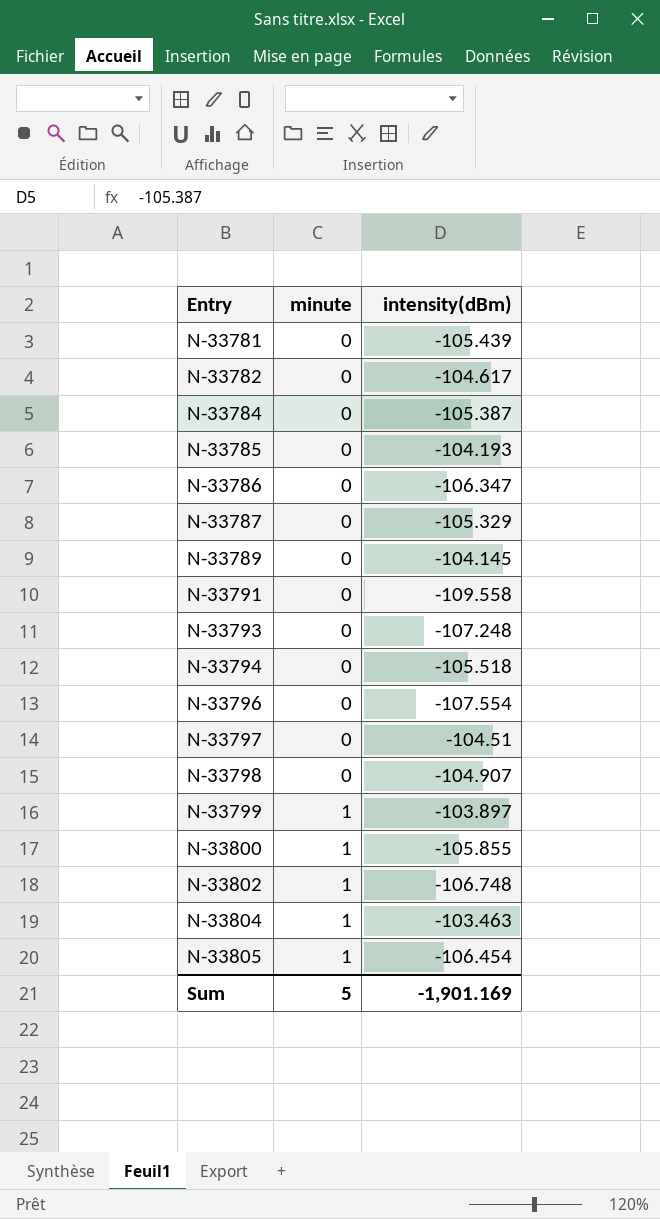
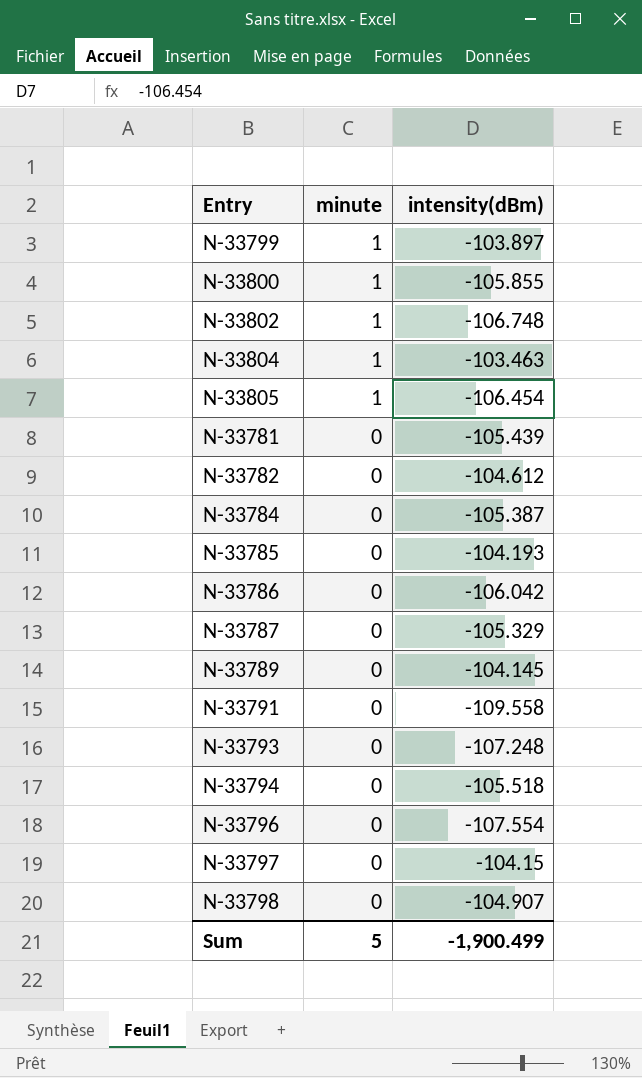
row order: Entry ascending -> minute descending
N-33782 | intensity(dBm): -104.617 -> -104.612
N-33786 | intensity(dBm): -106.347 -> -106.042
N-33797 | intensity(dBm): -104.51 -> -104.15
Sum | intensity(dBm): -1,901.169 -> -1,900.499

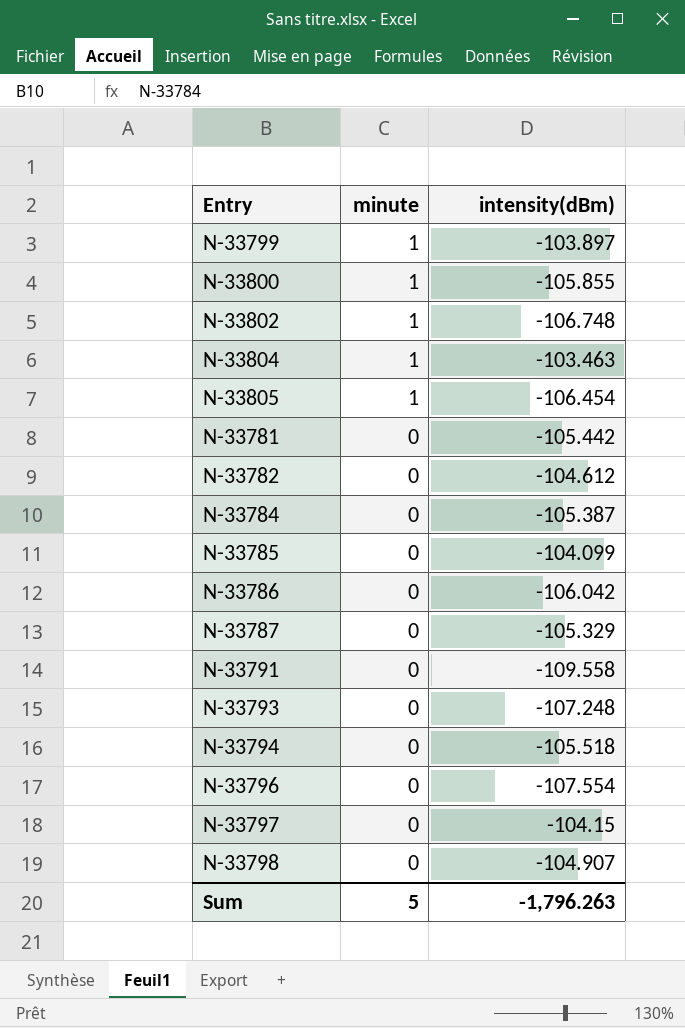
row N-33789: 0 | -104.145 -> none
N-33781 | intensity(dBm): -105.439 -> -105.442
N-33785 | intensity(dBm): -104.193 -> -104.099
Sum | intensity(dBm): -1,900.499 -> -1,796.263

